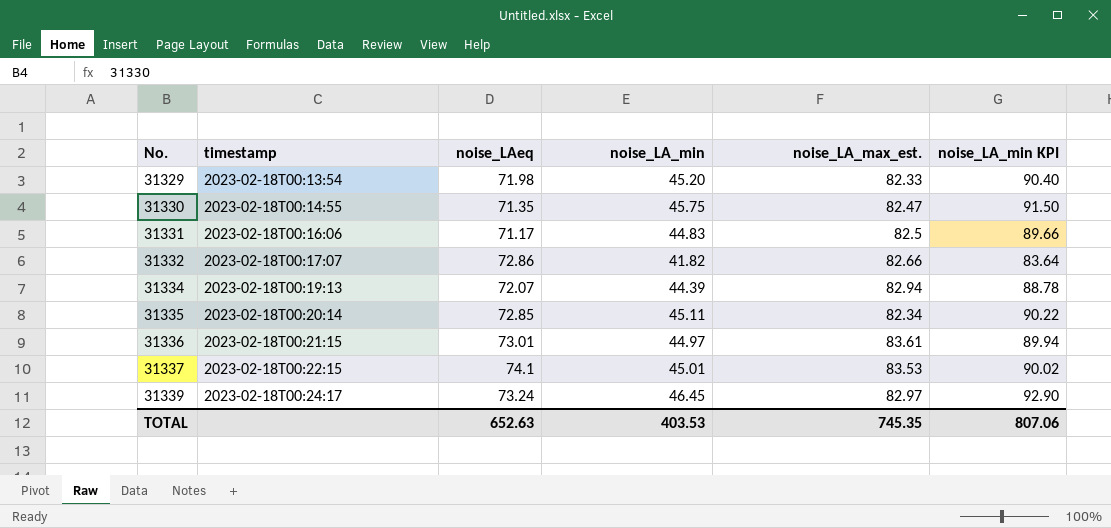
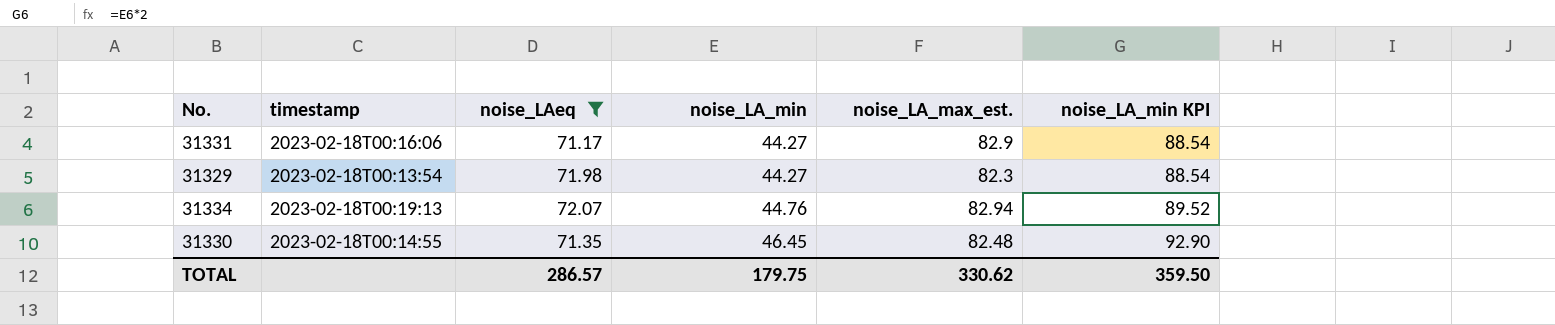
filter: none -> noise_LAeq <= 72.07
row order: No. ascending -> noise_LA_min ascending
31331 | noise_LA_min: 44.83 -> 44.27
31331 | noise_LA_max_est.: 82.5 -> 82.9
31331 | noise_LA_min KPI: 89.66 -> 88.54
31329 | noise_LA_min: 45.20 -> 44.27
31329 | noise_LA_max_est.: 82.33 -> 82.3
31329 | noise_LA_min KPI: 90.40 -> 88.54
31334 | noise_LA_min: 44.39 -> 44.76
31334 | noise_LA_min KPI: 88.78 -> 89.52
31330 | noise_LA_min: 45.75 -> 46.45
31330 | noise_LA_max_est.: 82.47 -> 82.48
31330 | noise_LA_min KPI: 91.50 -> 92.90
TOTAL | noise_LAeq: 652.63 -> 286.57
TOTAL | noise_LA_min: 403.53 -> 179.75
TOTAL | noise_LA_max_est.: 745.35 -> 330.62
TOTAL | noise_LA_min KPI: 807.06 -> 359.50

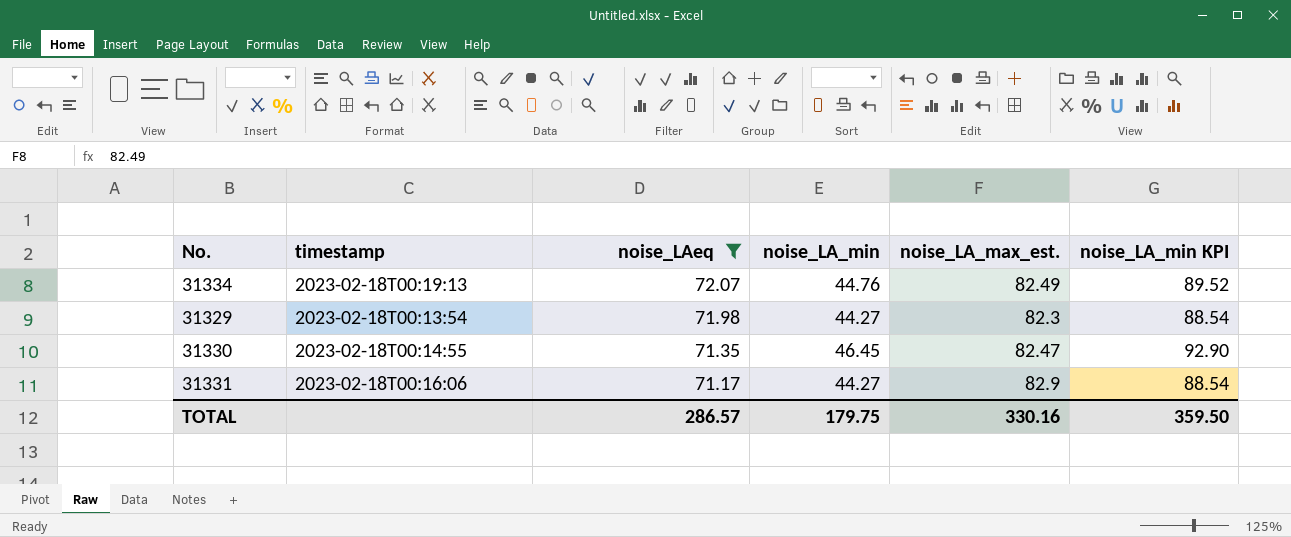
row order: noise_LA_min ascending -> noise_LAeq descending
31334 | noise_LA_max_est.: 82.94 -> 82.49
31330 | noise_LA_max_est.: 82.48 -> 82.47
TOTAL | noise_LA_max_est.: 330.62 -> 330.16

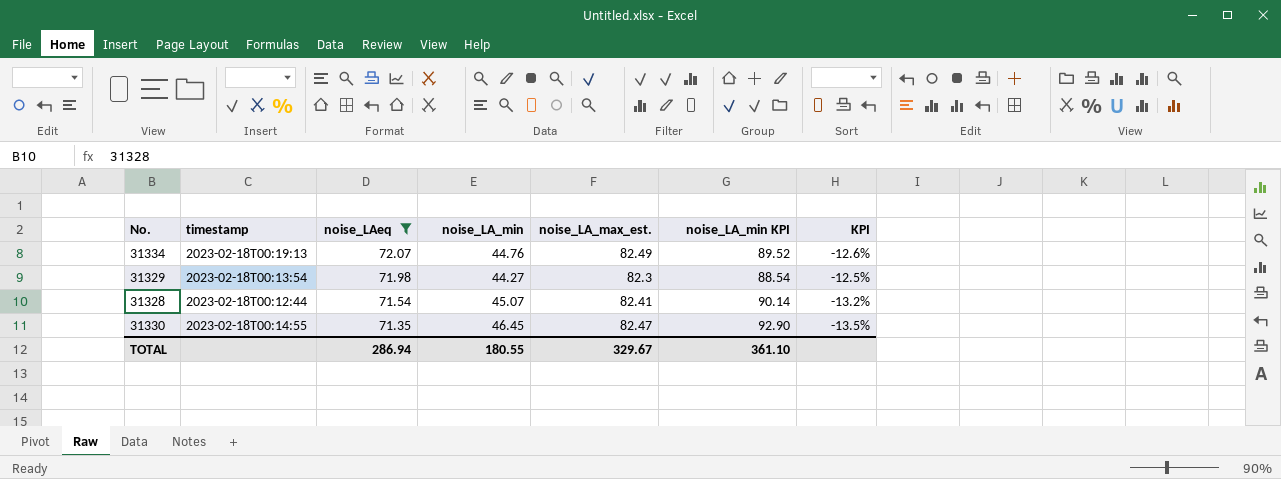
column KPI | formula: none -> ([noise_LAeq] - [noise_LA_max_est.]) / [noise_LA_max_est.]
row 31331: 2023-02-18T00:16:06 | 71.17 | 44.27 | 82.9 | 88.54 -> none
row 31328: none -> 2023-02-18T00:12:44 | 71.54 | 45.07 | 82.41 | 90.14 | -13.2%
TOTAL | noise_LAeq: 286.57 -> 286.94
TOTAL | noise_LA_min: 179.75 -> 180.55
TOTAL | noise_LA_max_est.: 330.16 -> 329.67
TOTAL | noise_LA_min KPI: 359.50 -> 361.10

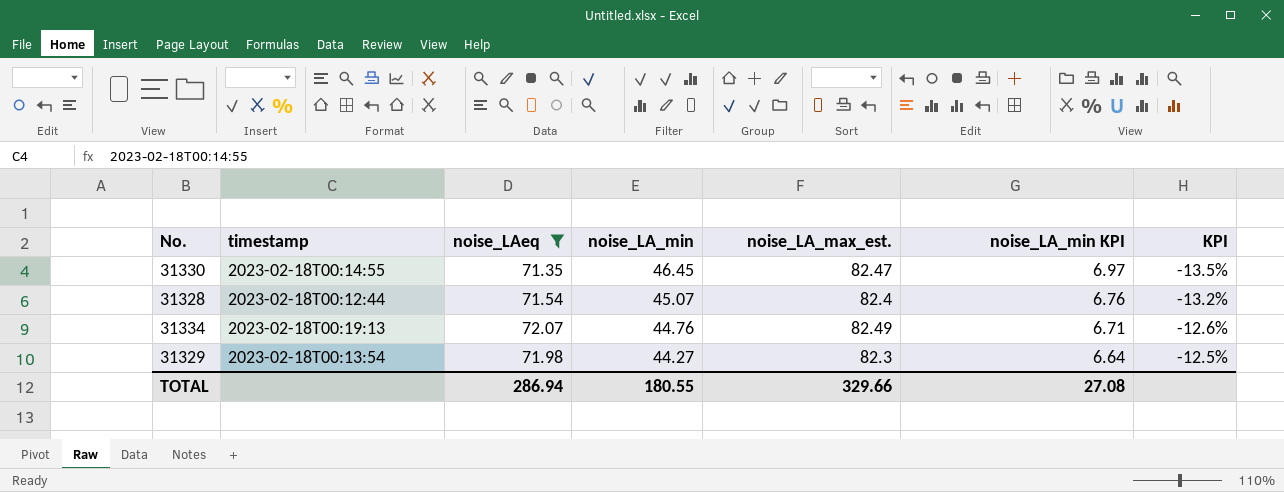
row order: noise_LAeq descending -> noise_LA_min descending
column noise_LA_min KPI | formula: [noise_LA_min] * 2 -> [noise_LA_min] * 0.15
31328 | noise_LA_max_est.: 82.41 -> 82.4
TOTAL | noise_LA_max_est.: 329.67 -> 329.66
TOTAL | noise_LA_min KPI: 361.10 -> 27.08

